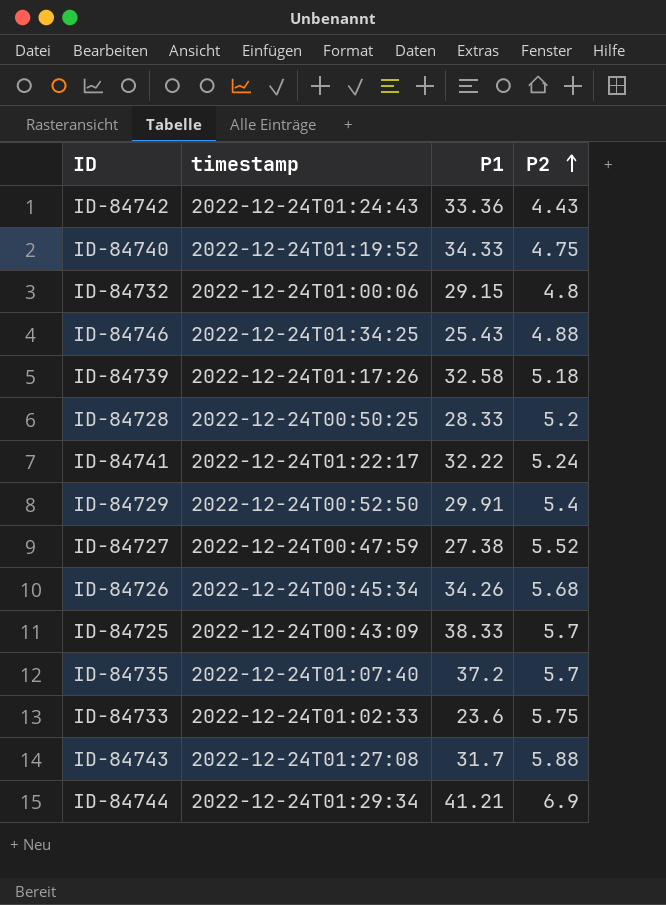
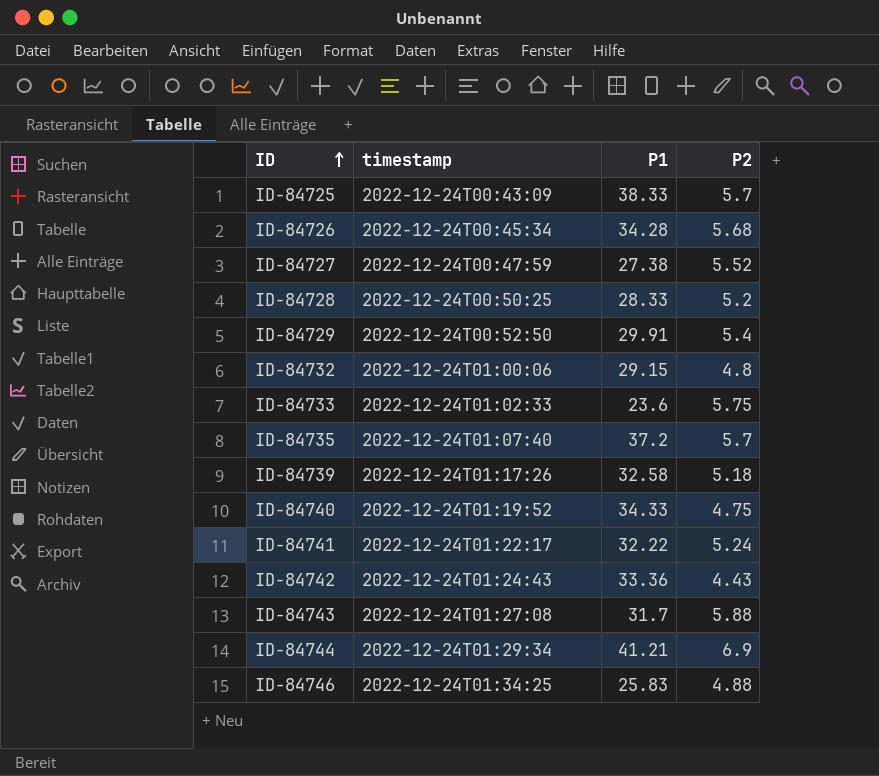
row order: P2 ascending -> ID ascending
ID-84726 | P1: 34.26 -> 34.28
ID-84746 | P1: 25.43 -> 25.83

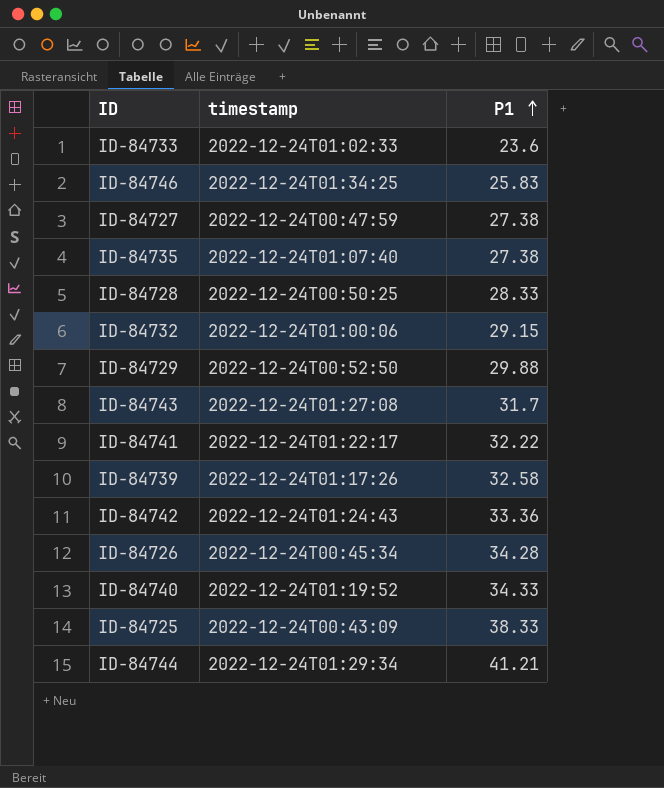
row order: ID ascending -> P1 ascending
column P2 | position: 4 -> none
ID-84735 | P1: 37.2 -> 27.38
ID-84729 | P1: 29.91 -> 29.88

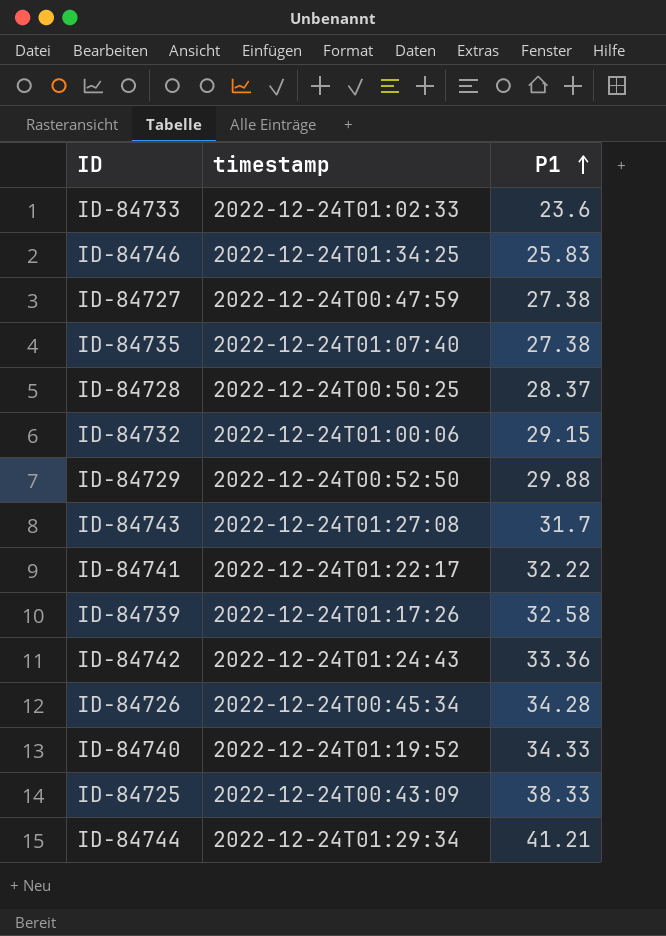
ID-84728 | P1: 28.33 -> 28.37

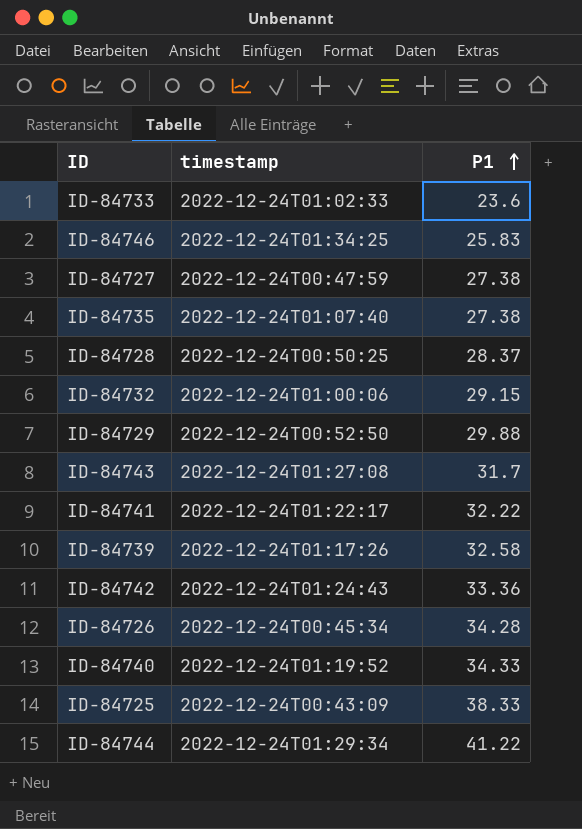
ID-84744 | P1: 41.21 -> 41.22

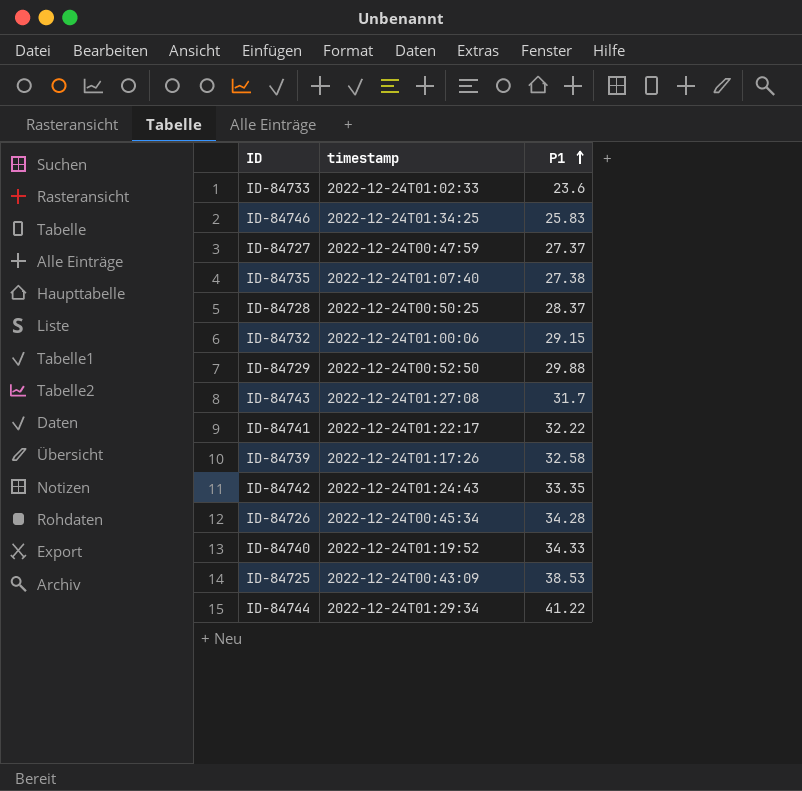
ID-84727 | P1: 27.38 -> 27.37
ID-84742 | P1: 33.36 -> 33.35
ID-84725 | P1: 38.33 -> 38.53

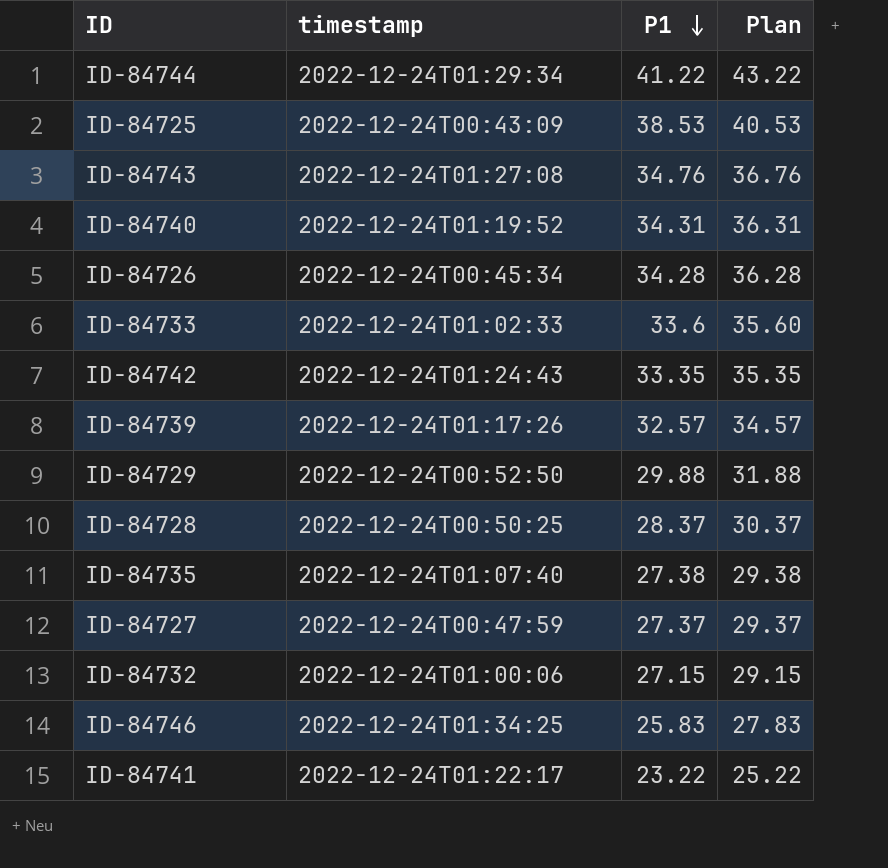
row order: P1 ascending -> P1 descending
column Plan | formula: none -> [P1] + 2
ID-84743 | P1: 31.7 -> 34.76
ID-84740 | P1: 34.33 -> 34.31
ID-84733 | P1: 23.6 -> 33.6
ID-84739 | P1: 32.58 -> 32.57
ID-84732 | P1: 29.15 -> 27.15
ID-84741 | P1: 32.22 -> 23.22

